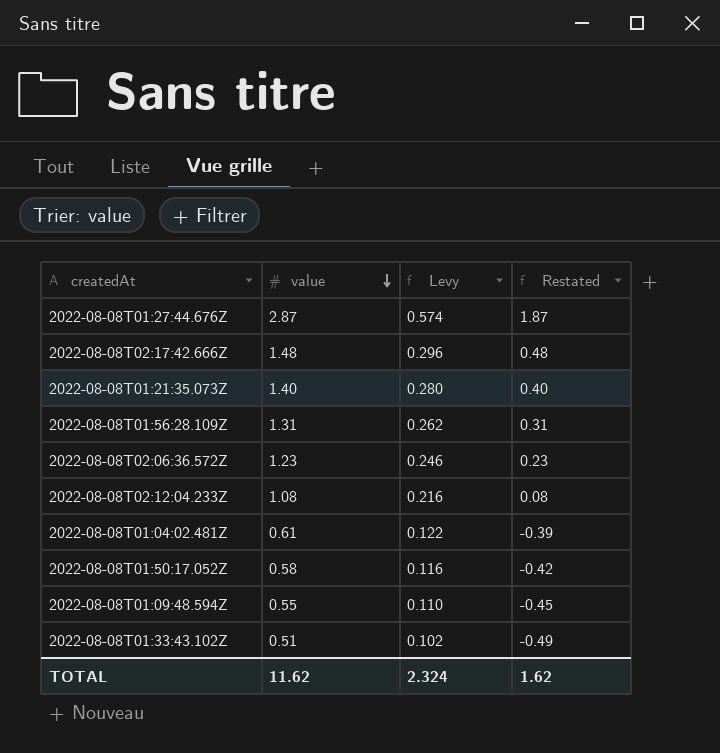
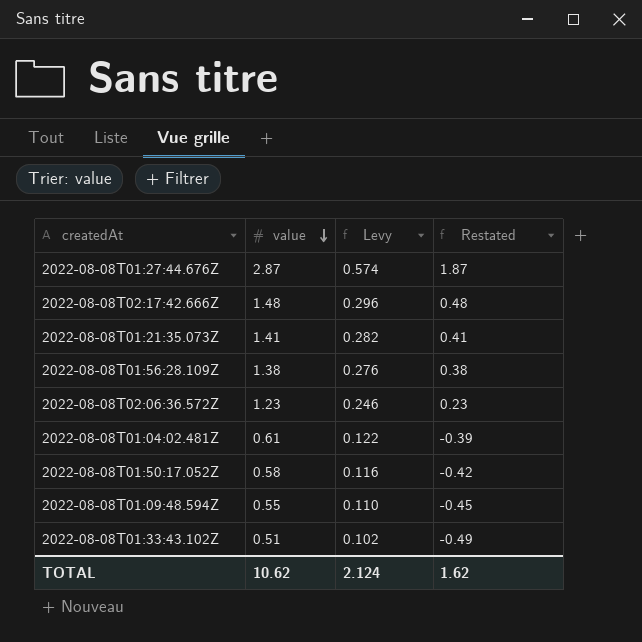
row 2022-08-08T02:12:04.233Z: 1.08 | 0.216 | 0.08 -> none
2022-08-08T01:21:35.073Z | value: 1.40 -> 1.41
2022-08-08T01:21:35.073Z | Levy: 0.280 -> 0.282
2022-08-08T01:21:35.073Z | Restated: 0.40 -> 0.41
2022-08-08T01:56:28.109Z | value: 1.31 -> 1.38
2022-08-08T01:56:28.109Z | Levy: 0.262 -> 0.276
2022-08-08T01:56:28.109Z | Restated: 0.31 -> 0.38
TOTAL | value: 11.62 -> 10.62
TOTAL | Levy: 2.324 -> 2.124

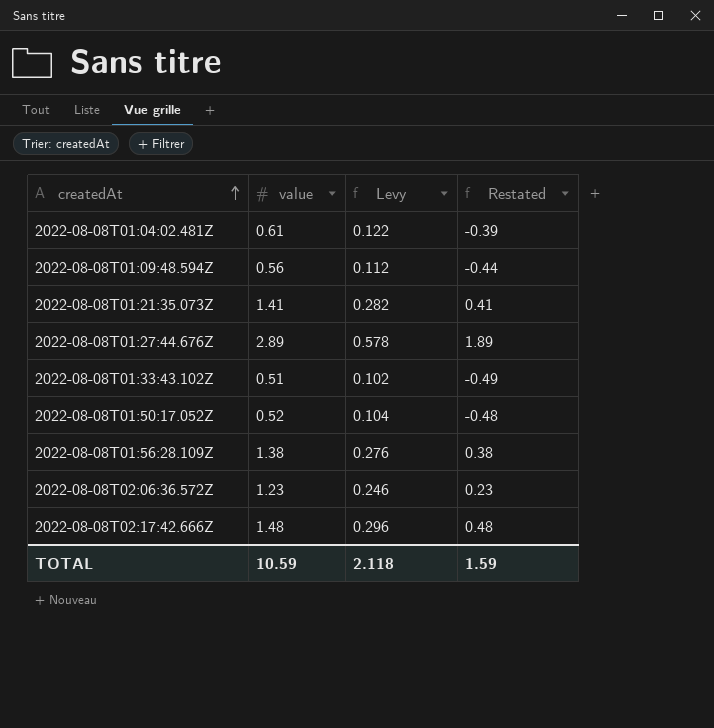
row order: value descending -> createdAt ascending
2022-08-08T01:09:48.594Z | value: 0.55 -> 0.56
2022-08-08T01:09:48.594Z | Levy: 0.110 -> 0.112
2022-08-08T01:09:48.594Z | Restated: -0.45 -> -0.44
2022-08-08T01:27:44.676Z | value: 2.87 -> 2.89
2022-08-08T01:27:44.676Z | Levy: 0.574 -> 0.578
2022-08-08T01:27:44.676Z | Restated: 1.87 -> 1.89
2022-08-08T01:50:17.052Z | value: 0.58 -> 0.52
2022-08-08T01:50:17.052Z | Levy: 0.116 -> 0.104
2022-08-08T01:50:17.052Z | Restated: -0.42 -> -0.48
TOTAL | value: 10.62 -> 10.59
TOTAL | Levy: 2.124 -> 2.118
TOTAL | Restated: 1.62 -> 1.59

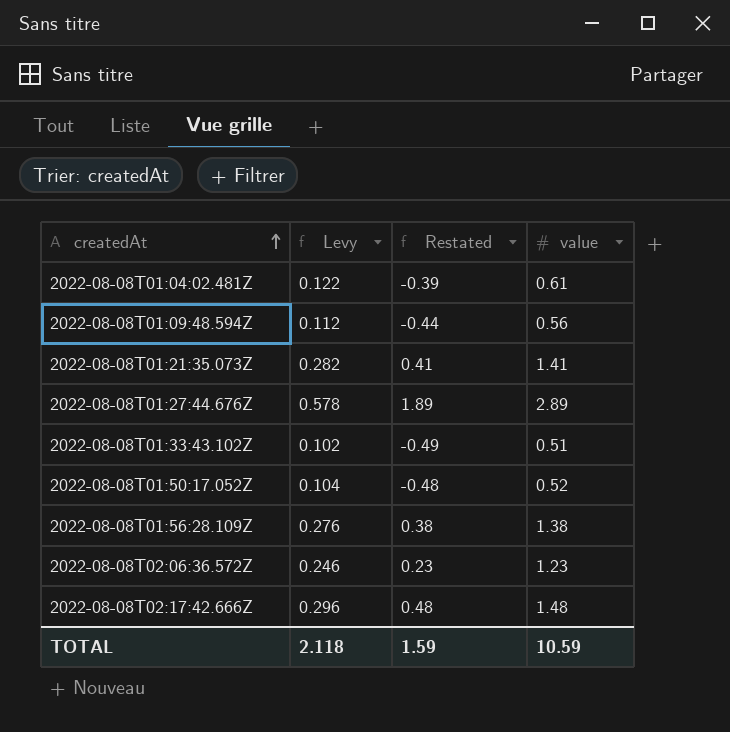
column value | position: 2 -> 4

